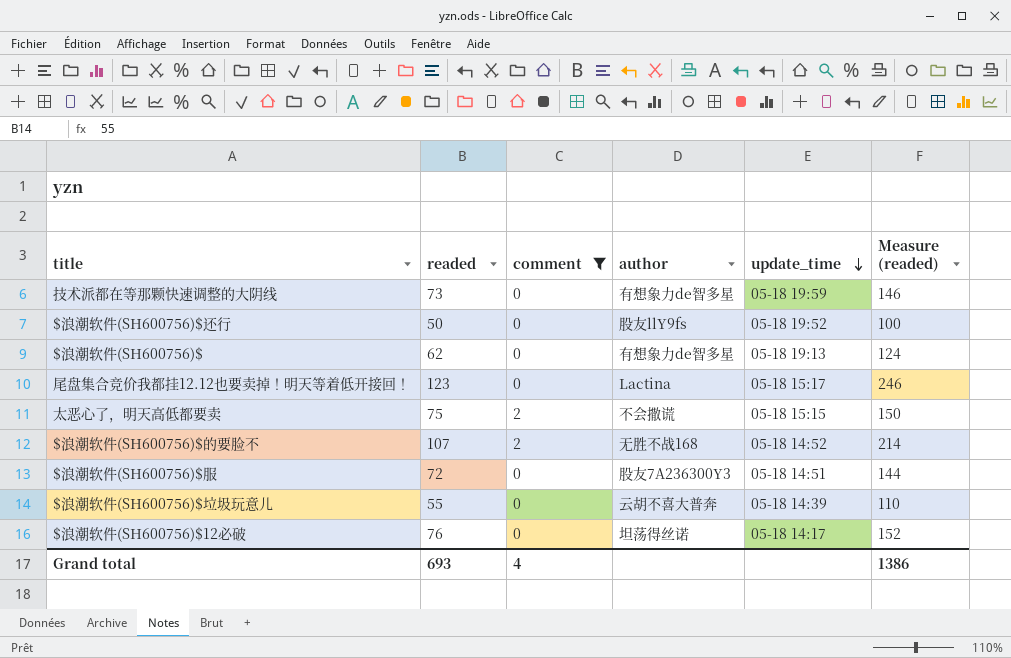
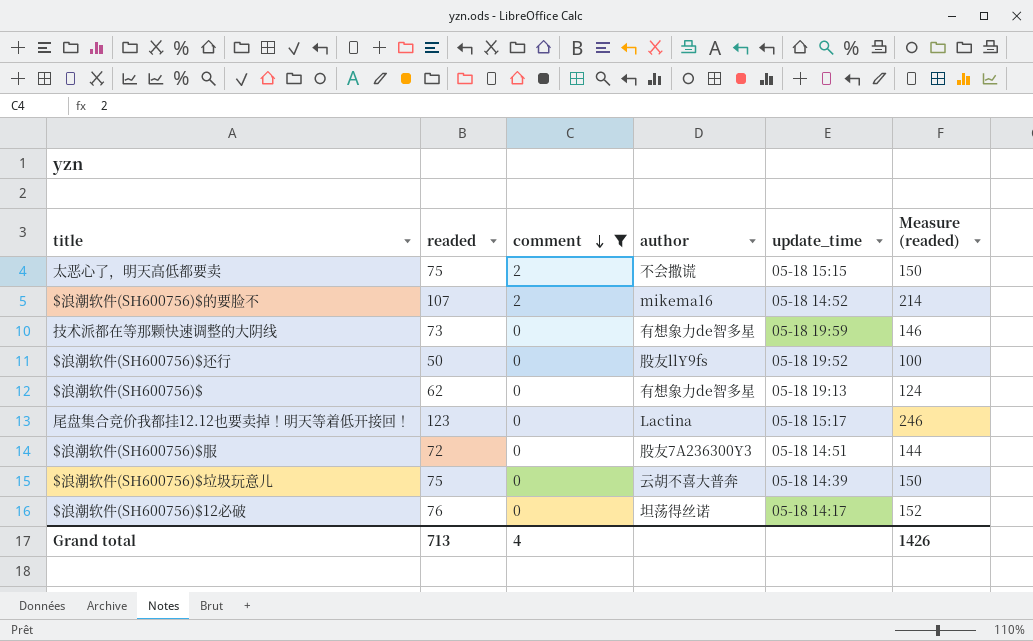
row order: update_time descending -> comment descending
$浪潮软件(SH600756)$的要脸不 | author: 无胜不战168 -> mikema16
$浪潮软件(SH600756)$垃圾玩意儿 | readed: 55 -> 75
$浪潮软件(SH600756)$垃圾玩意儿 | Measure (readed): 110 -> 150
Grand total | readed: 693 -> 713
Grand total | Measure (readed): 1386 -> 1426

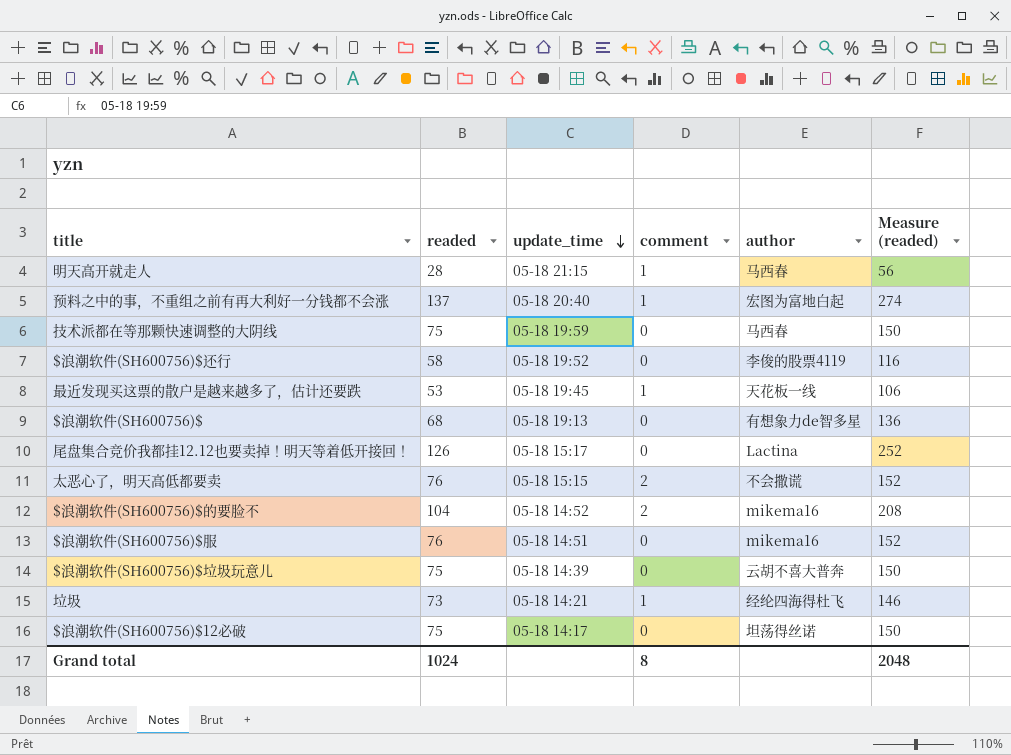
filter: comment != 1 -> none
row order: comment descending -> update_time descending
column update_time | position: 5 -> 3
技术派都在等那颗快速调整的大阴线 | readed: 73 -> 75
技术派都在等那颗快速调整的大阴线 | author: 有想象力de智多星 -> 马西春
技术派都在等那颗快速调整的大阴线 | Measure (readed): 146 -> 150
$浪潮软件(SH600756)$还行 | readed: 50 -> 58
$浪潮软件(SH600756)$还行 | author: 股友llY9fs -> 李俊的股票4119
$浪潮软件(SH600756)$还行 | Measure (readed): 100 -> 116
$浪潮软件(SH600756)$ | readed: 62 -> 68
$浪潮软件(SH600756)$ | Measure (readed): 124 -> 136
尾盘集合竞价我都挂12.12也要卖掉！明天等着低开接回！ | readed: 123 -> 126
尾盘集合竞价我都挂12.12也要卖掉！明天等着低开接回！ | Measure (readed): 246 -> 252
太恶心了，明天高低都要卖 | readed: 75 -> 76
太恶心了，明天高低都要卖 | Measure (readed): 150 -> 152
$浪潮软件(SH600756)$的要脸不 | readed: 107 -> 104
$浪潮软件(SH600756)$的要脸不 | Measure (readed): 214 -> 208
$浪潮软件(SH600756)$服 | readed: 72 -> 76
$浪潮软件(SH600756)$服 | author: 股友7A236300Y3 -> mikema16
$浪潮软件(SH600756)$服 | Measure (readed): 144 -> 152
$浪潮软件(SH600756)$12必破 | readed: 76 -> 75
$浪潮软件(SH600756)$12必破 | Measure (readed): 152 -> 150
Grand total | readed: 713 -> 1024
Grand total | comment: 4 -> 8
Grand total | Measure (readed): 1426 -> 2048

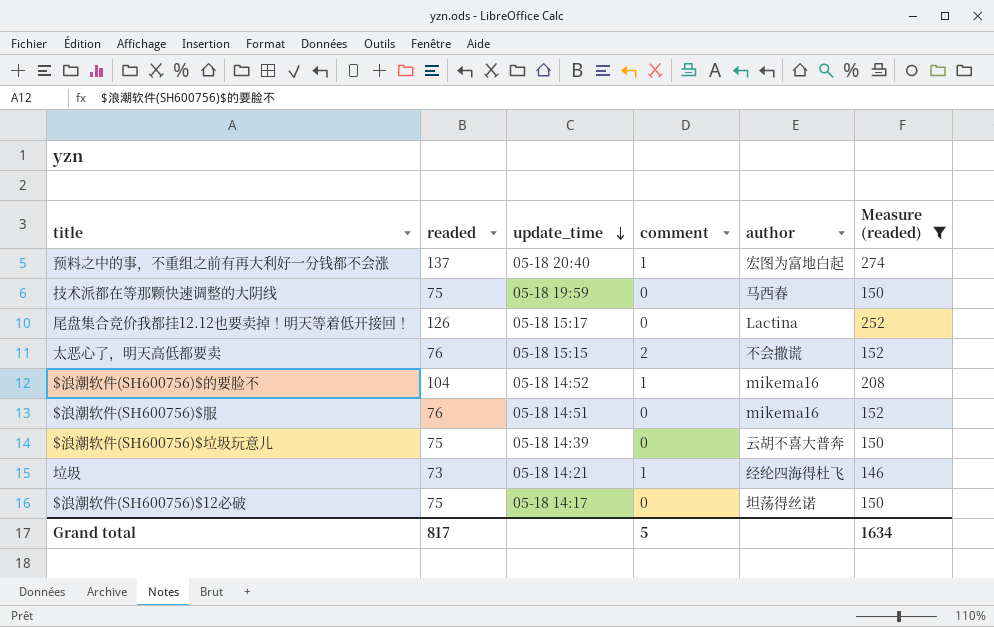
filter: none -> Measure (readed) >= 146
$浪潮软件(SH600756)$的要脸不 | comment: 2 -> 1
Grand total | readed: 1024 -> 817
Grand total | comment: 8 -> 5
Grand total | Measure (readed): 2048 -> 1634

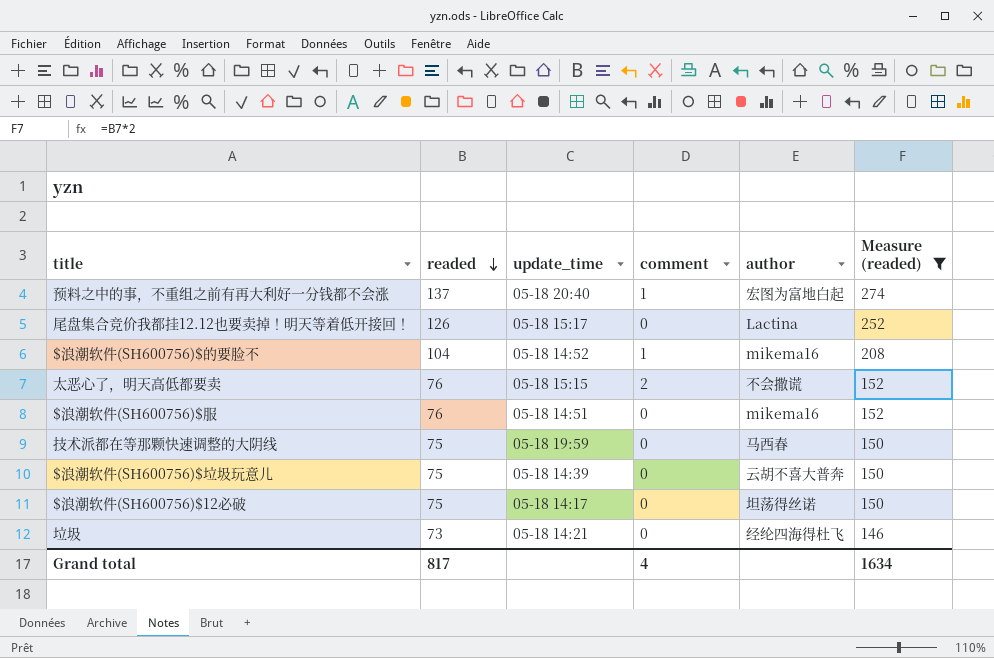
row order: update_time descending -> readed descending
垃圾 | comment: 1 -> 0
Grand total | comment: 5 -> 4

